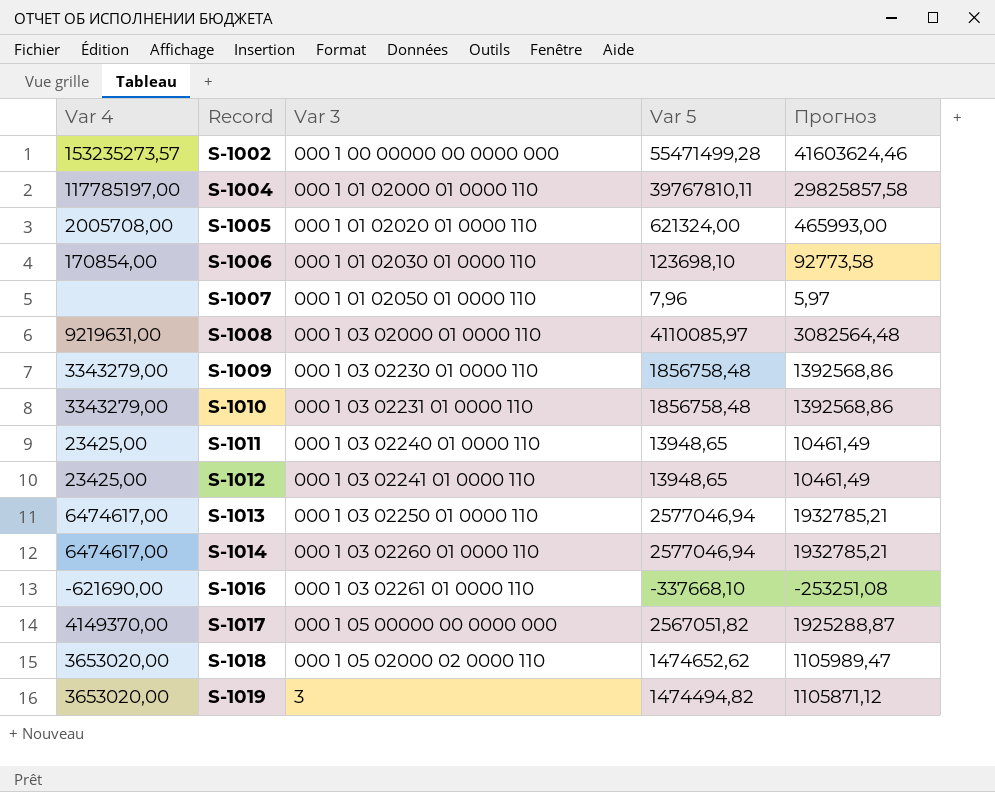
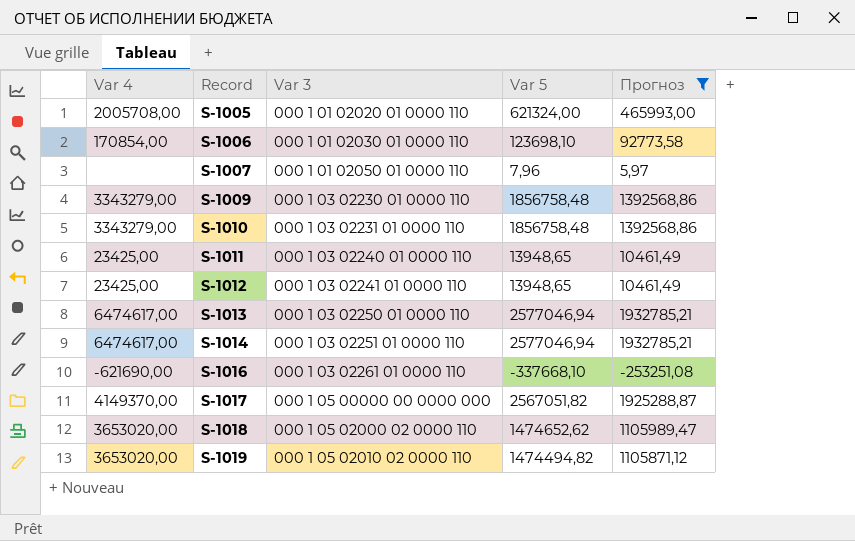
filter: none -> Прогноз <= 1932785,21
S-1014 | Var 3: 000 1 03 02260 01 0000 110 -> 000 1 03 02251 01 0000 110
S-1019 | Var 3: 3 -> 000 1 05 02010 02 0000 110

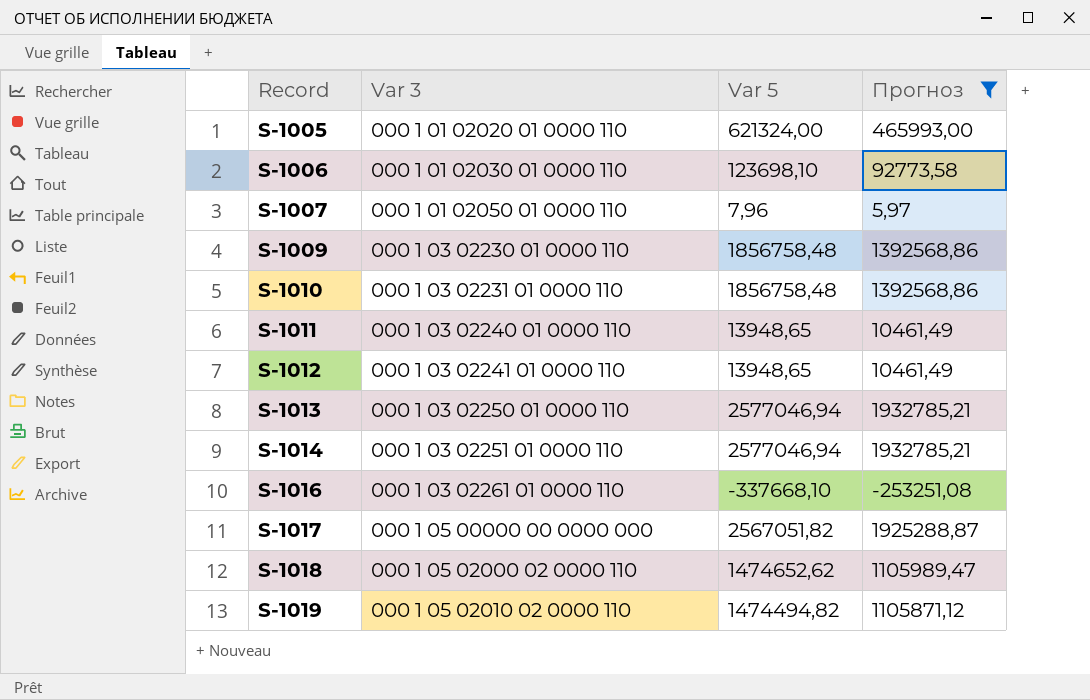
column Var 4 | position: 1 -> none

